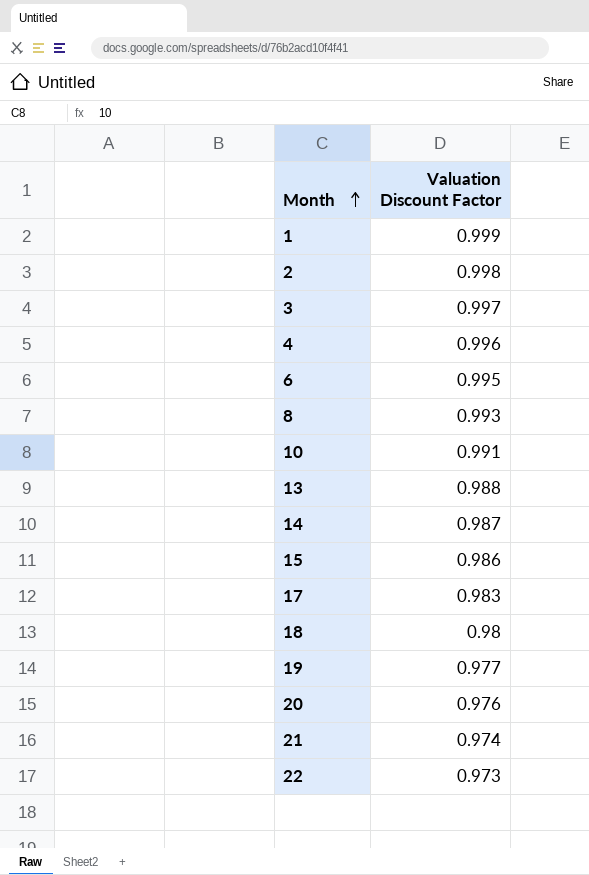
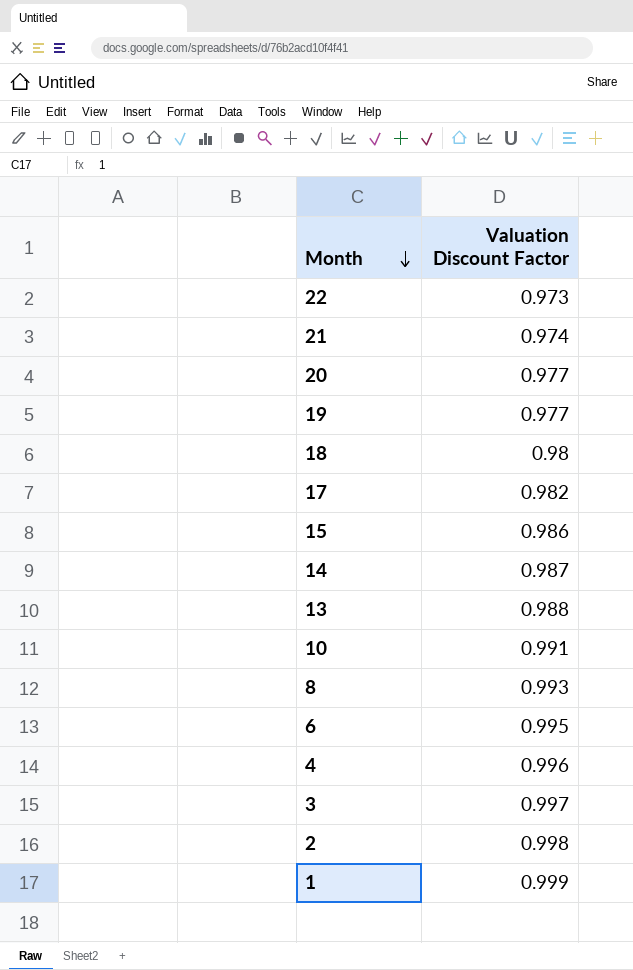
row order: Month ascending -> Month descending
20 | Valuation Discount Factor: 0.976 -> 0.977
17 | Valuation Discount Factor: 0.983 -> 0.982

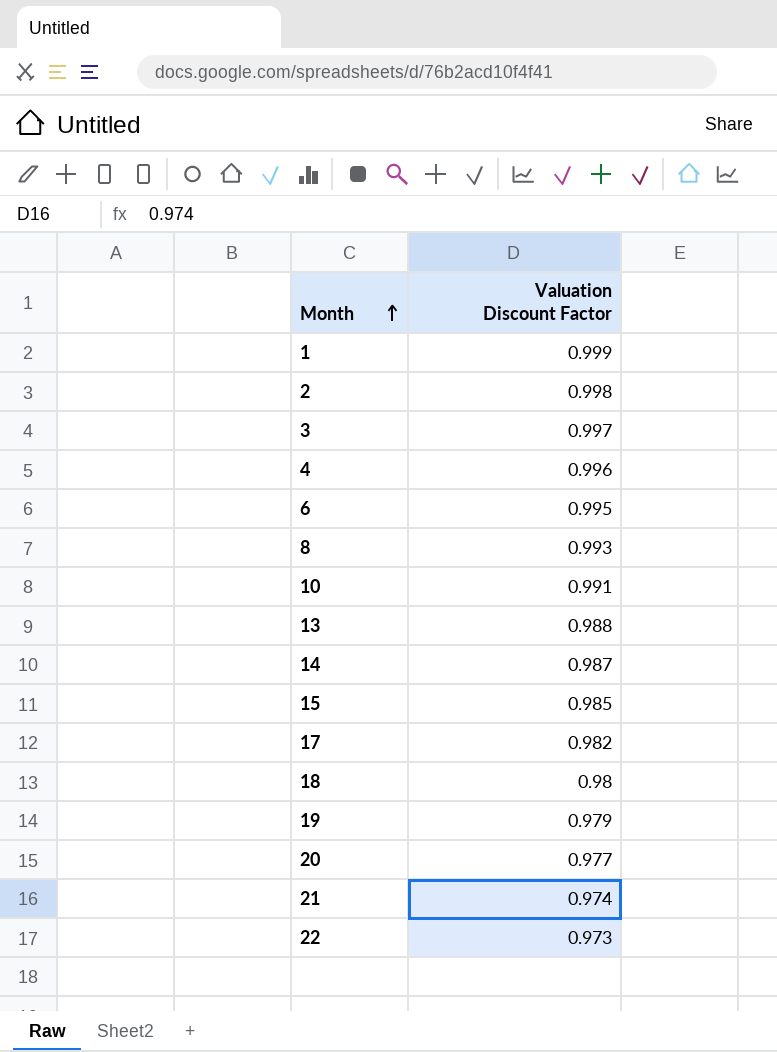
row order: Month descending -> Month ascending
15 | Valuation Discount Factor: 0.986 -> 0.985
19 | Valuation Discount Factor: 0.977 -> 0.979

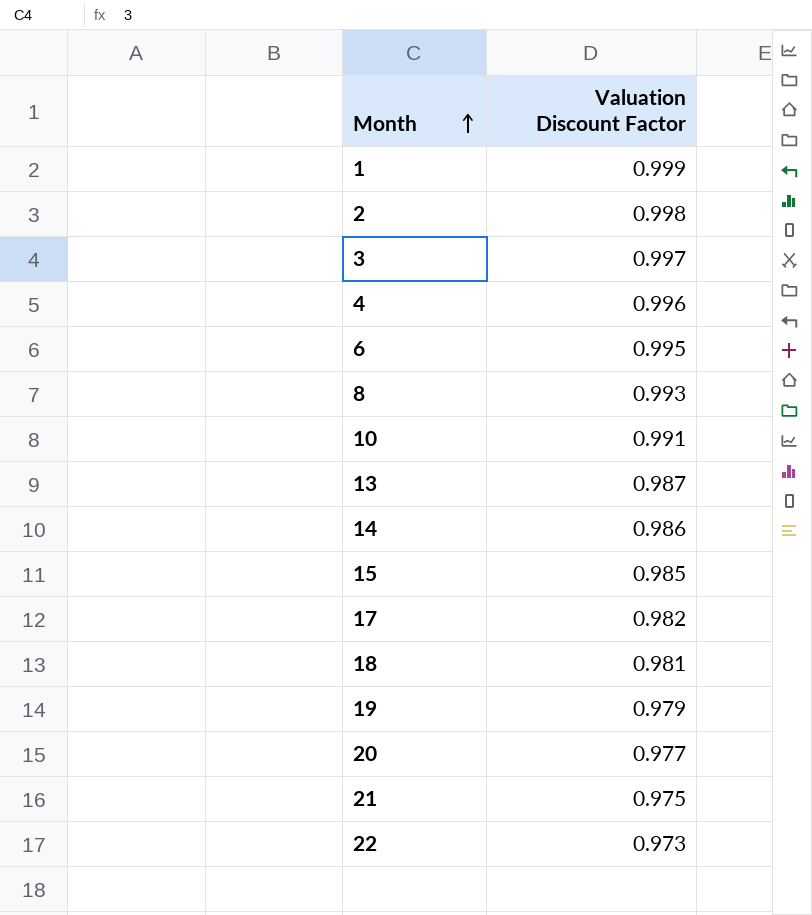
13 | Valuation Discount Factor: 0.988 -> 0.987
14 | Valuation Discount Factor: 0.987 -> 0.986
18 | Valuation Discount Factor: 0.98 -> 0.981
21 | Valuation Discount Factor: 0.974 -> 0.975

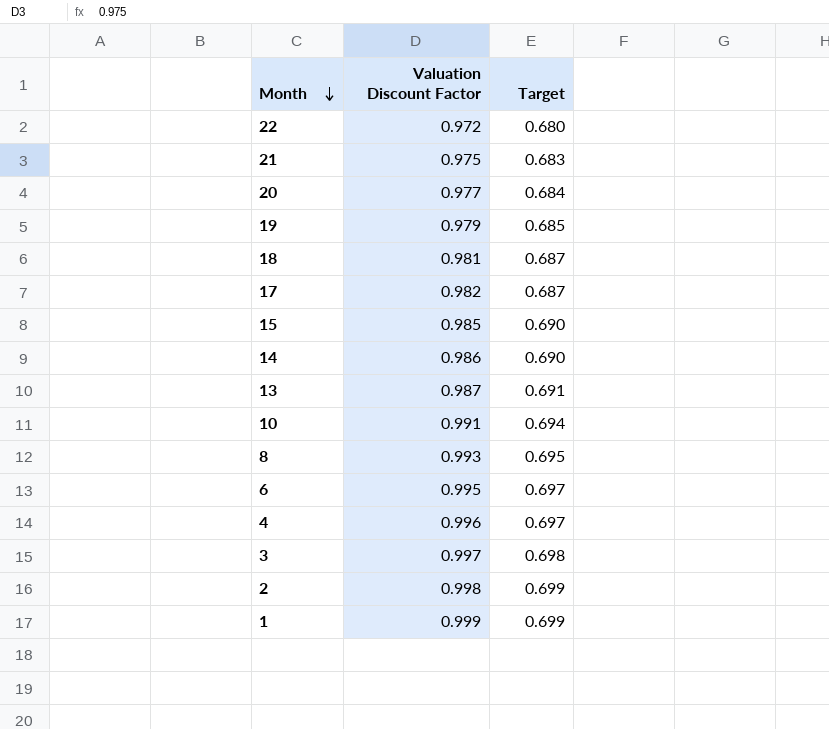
row order: Month ascending -> Month descending
column Target | formula: none -> [Valuation Discount Factor] * 0.7
22 | Valuation Discount Factor: 0.973 -> 0.972

